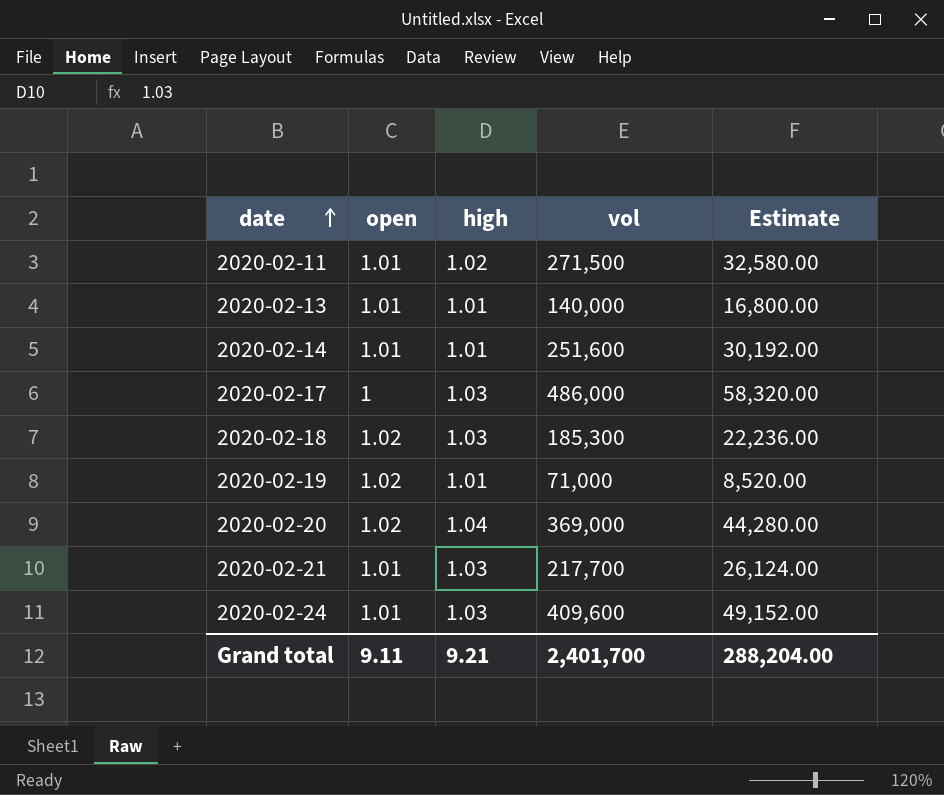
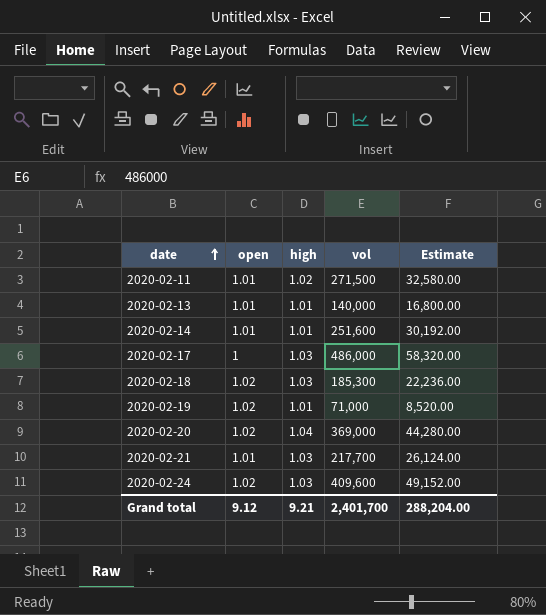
2020-02-24 | open: 1.01 -> 1.02
Grand total | open: 9.11 -> 9.12

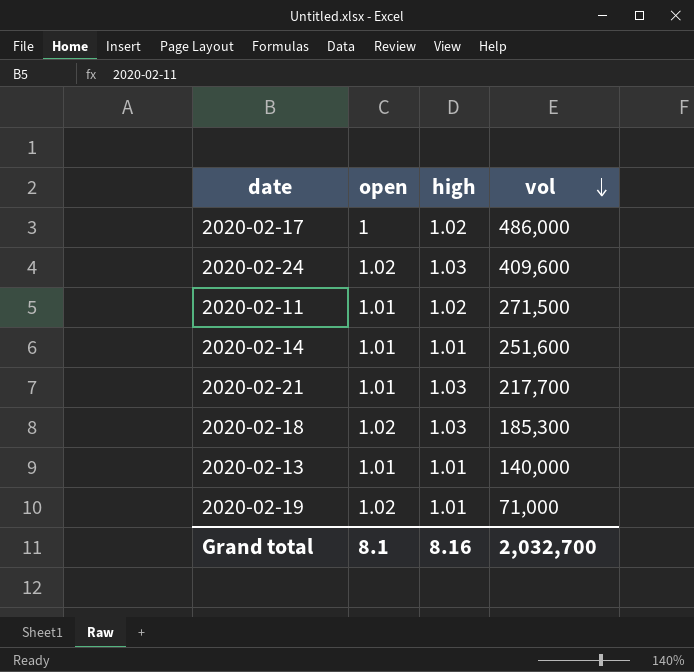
row order: date ascending -> vol descending
column Estimate | formula: [vol] * 0.12 -> none
row 2020-02-20: 1.02 | 1.04 | 369,000 | 44,280.00 -> none
2020-02-17 | high: 1.03 -> 1.02
Grand total | open: 9.12 -> 8.1
Grand total | high: 9.21 -> 8.16
Grand total | vol: 2,401,700 -> 2,032,700

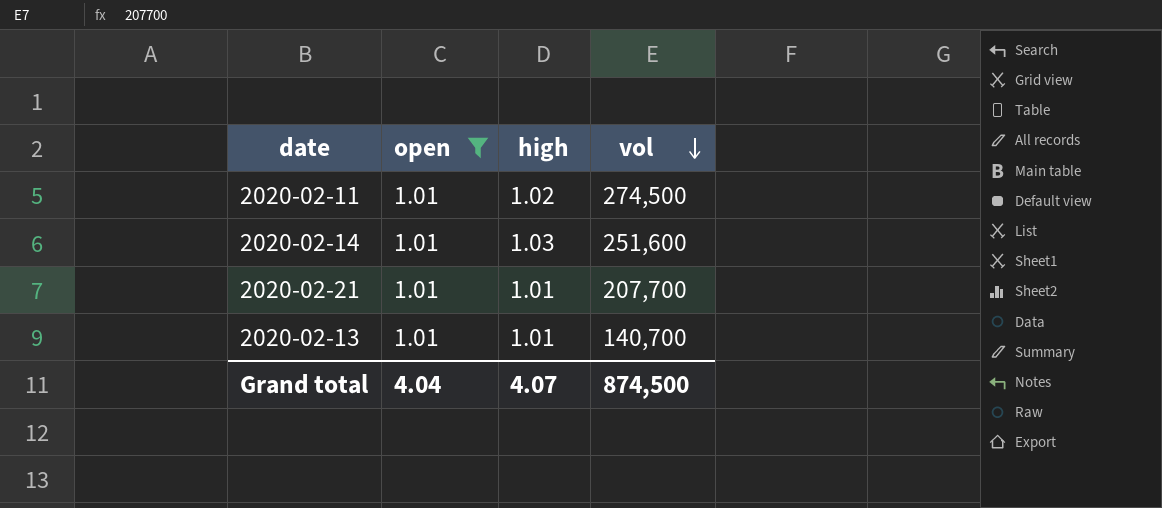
filter: none -> open = 1.01
2020-02-11 | vol: 271,500 -> 274,500
2020-02-14 | high: 1.01 -> 1.03
2020-02-21 | high: 1.03 -> 1.01
2020-02-21 | vol: 217,700 -> 207,700
2020-02-13 | vol: 140,000 -> 140,700
Grand total | open: 8.1 -> 4.04
Grand total | high: 8.16 -> 4.07
Grand total | vol: 2,032,700 -> 874,500

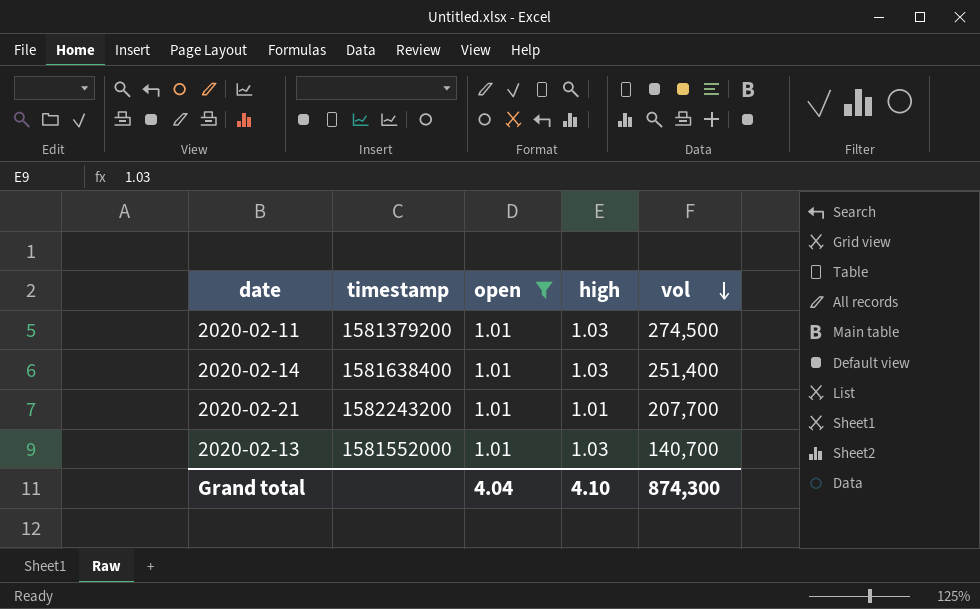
column timestamp | position: none -> 2
2020-02-11 | high: 1.02 -> 1.03
2020-02-14 | vol: 251,600 -> 251,400
2020-02-13 | high: 1.01 -> 1.03
Grand total | high: 4.07 -> 4.10
Grand total | vol: 874,500 -> 874,300

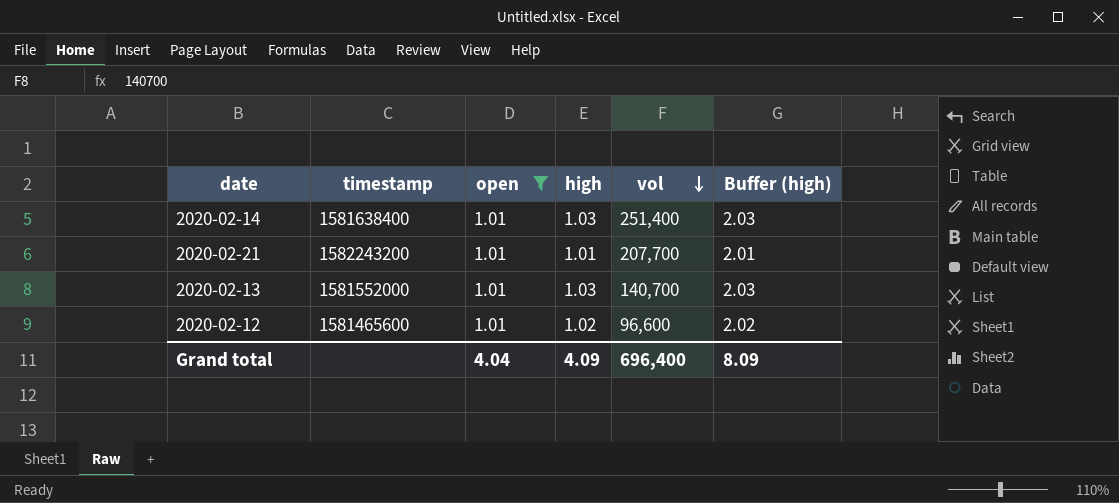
column Buffer (high) | formula: none -> [high] + 1
row 2020-02-11: 1581379200 | 1.01 | 1.03 | 274,500 -> none
row 2020-02-12: none -> 1581465600 | 1.01 | 1.02 | 96,600 | 2.02
Grand total | high: 4.10 -> 4.09
Grand total | vol: 874,300 -> 696,400

